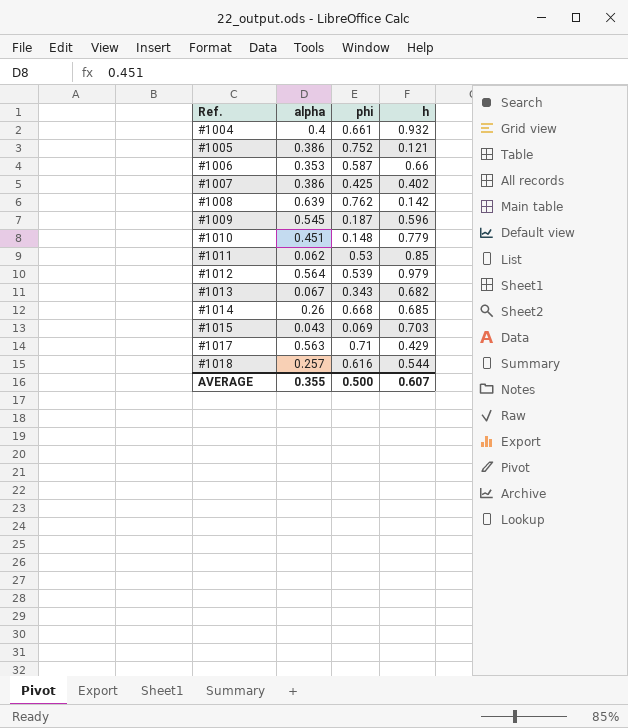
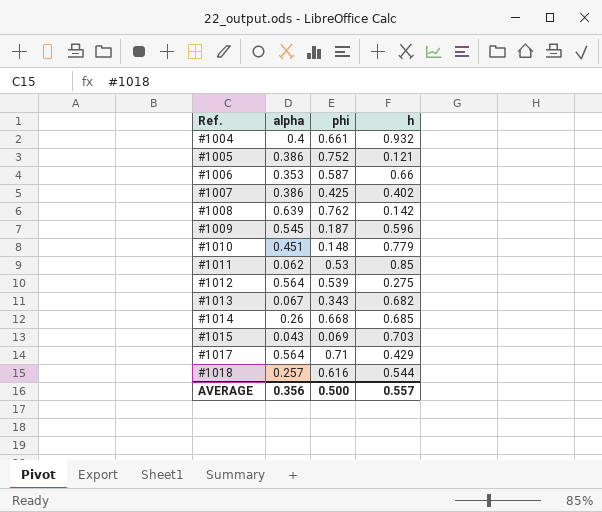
#1012 | h: 0.979 -> 0.275
#1017 | alpha: 0.563 -> 0.564
AVERAGE | alpha: 0.355 -> 0.356
AVERAGE | h: 0.607 -> 0.557

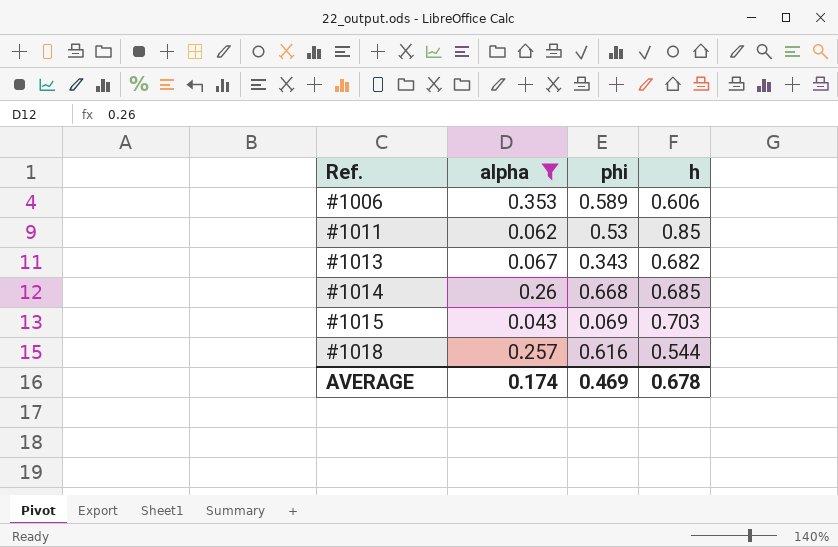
filter: none -> alpha <= 0.353
#1006 | phi: 0.587 -> 0.589
#1006 | h: 0.66 -> 0.606
AVERAGE | alpha: 0.356 -> 0.174
AVERAGE | phi: 0.500 -> 0.469
AVERAGE | h: 0.557 -> 0.678

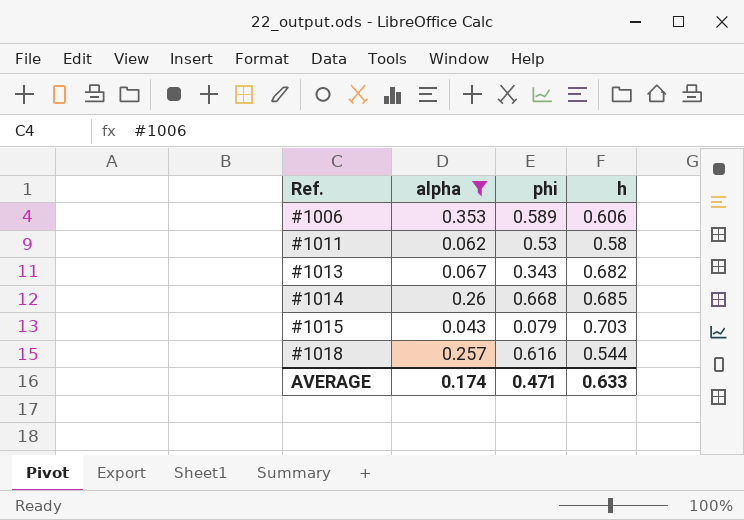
#1011 | h: 0.85 -> 0.58
#1015 | phi: 0.069 -> 0.079
AVERAGE | phi: 0.469 -> 0.471
AVERAGE | h: 0.678 -> 0.633

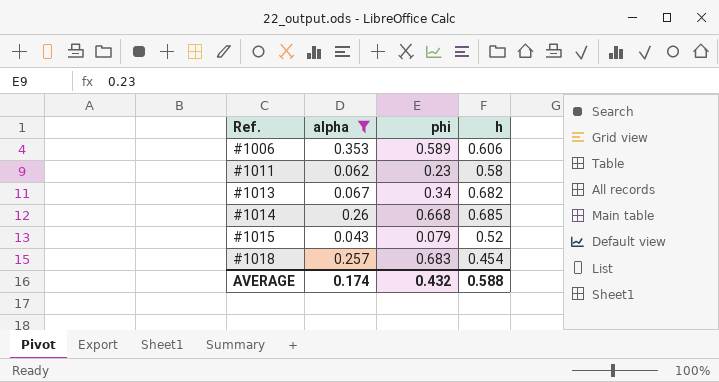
#1011 | phi: 0.53 -> 0.23
#1013 | phi: 0.343 -> 0.34
#1015 | h: 0.703 -> 0.52
#1018 | phi: 0.616 -> 0.683
#1018 | h: 0.544 -> 0.454
AVERAGE | phi: 0.471 -> 0.432
AVERAGE | h: 0.633 -> 0.588

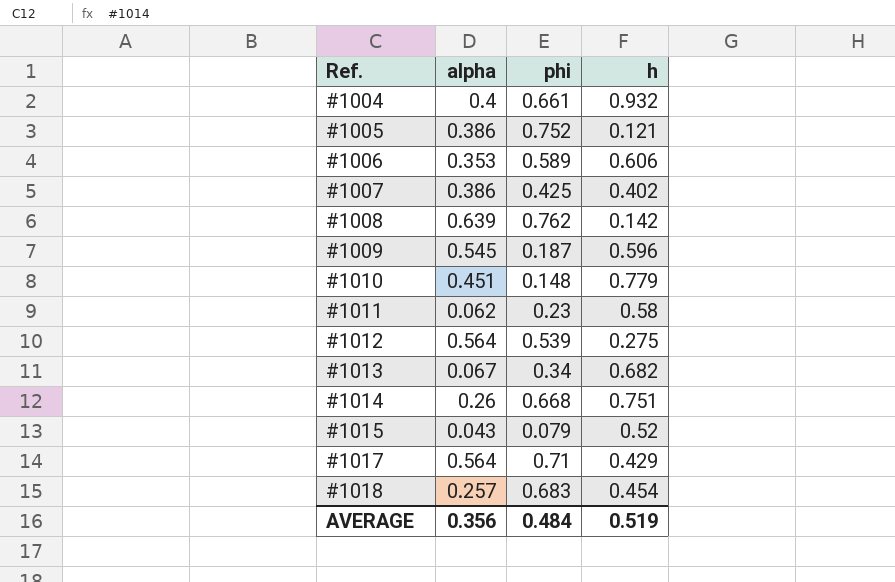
filter: alpha <= 0.353 -> none
#1014 | h: 0.685 -> 0.751
AVERAGE | alpha: 0.174 -> 0.356
AVERAGE | phi: 0.432 -> 0.484
AVERAGE | h: 0.588 -> 0.519

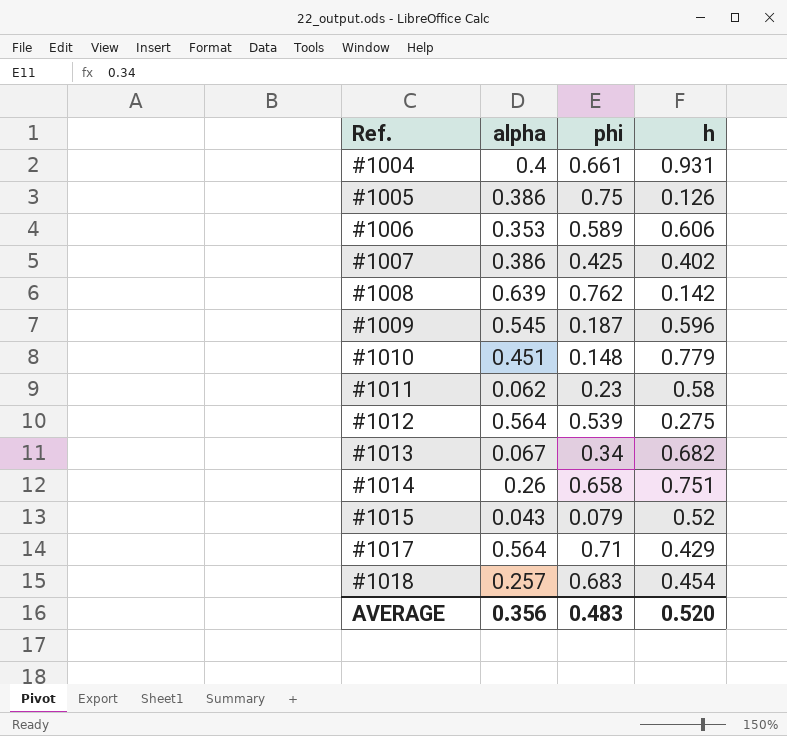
#1004 | h: 0.932 -> 0.931
#1005 | phi: 0.752 -> 0.75
#1005 | h: 0.121 -> 0.126
#1014 | phi: 0.668 -> 0.658
AVERAGE | phi: 0.484 -> 0.483
AVERAGE | h: 0.519 -> 0.520

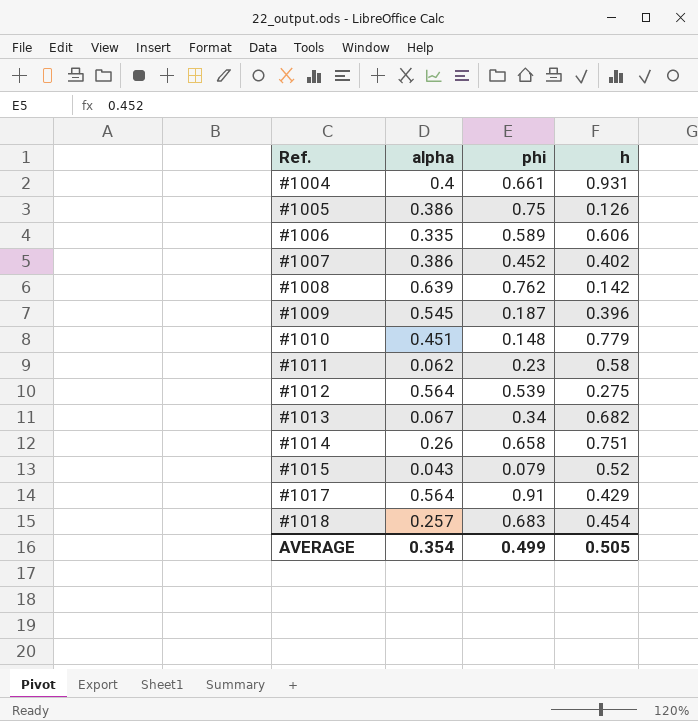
#1006 | alpha: 0.353 -> 0.335
#1007 | phi: 0.425 -> 0.452
#1009 | h: 0.596 -> 0.396
#1017 | phi: 0.71 -> 0.91
AVERAGE | alpha: 0.356 -> 0.354
AVERAGE | phi: 0.483 -> 0.499
AVERAGE | h: 0.520 -> 0.505

